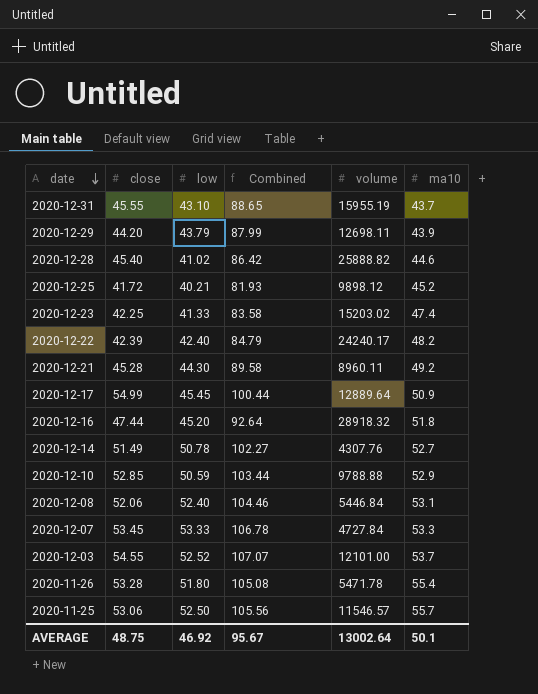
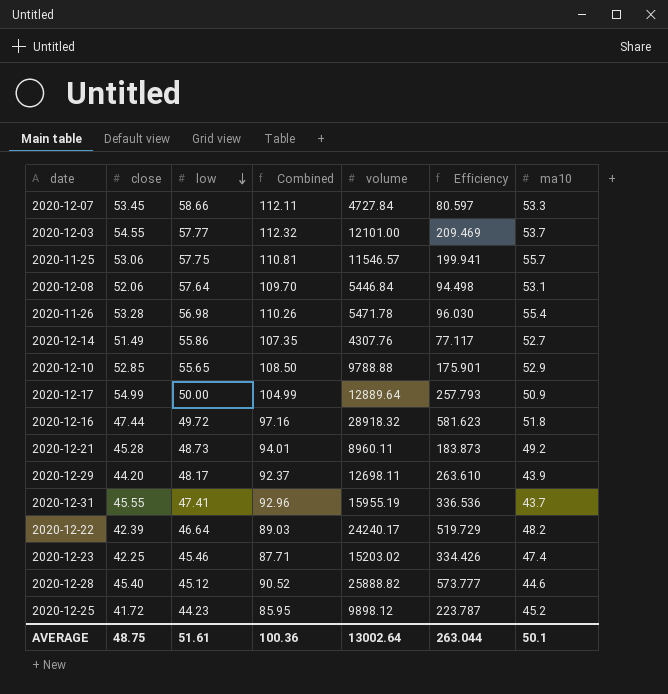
row order: date descending -> low descending
column Efficiency | formula: none -> [volume] / [low]
2020-12-07 | low: 53.33 -> 58.66
2020-12-07 | Combined: 106.78 -> 112.11
2020-12-03 | low: 52.52 -> 57.77
2020-12-03 | Combined: 107.07 -> 112.32
2020-11-25 | low: 52.50 -> 57.75
2020-11-25 | Combined: 105.56 -> 110.81
2020-12-08 | low: 52.40 -> 57.64
2020-12-08 | Combined: 104.46 -> 109.70
2020-11-26 | low: 51.80 -> 56.98
2020-11-26 | Combined: 105.08 -> 110.26
2020-12-14 | low: 50.78 -> 55.86
2020-12-14 | Combined: 102.27 -> 107.35
2020-12-10 | low: 50.59 -> 55.65
2020-12-10 | Combined: 103.44 -> 108.50
2020-12-17 | low: 45.45 -> 50.00
2020-12-17 | Combined: 100.44 -> 104.99
2020-12-16 | low: 45.20 -> 49.72
2020-12-16 | Combined: 92.64 -> 97.16
2020-12-21 | low: 44.30 -> 48.73
2020-12-21 | Combined: 89.58 -> 94.01
2020-12-29 | low: 43.79 -> 48.17
2020-12-29 | Combined: 87.99 -> 92.37
2020-12-31 | low: 43.10 -> 47.41
2020-12-31 | Combined: 88.65 -> 92.96
2020-12-22 | low: 42.40 -> 46.64
2020-12-22 | Combined: 84.79 -> 89.03
2020-12-23 | low: 41.33 -> 45.46
2020-12-23 | Combined: 83.58 -> 87.71
2020-12-28 | low: 41.02 -> 45.12
2020-12-28 | Combined: 86.42 -> 90.52
2020-12-25 | low: 40.21 -> 44.23
2020-12-25 | Combined: 81.93 -> 85.95
AVERAGE | low: 46.92 -> 51.61
AVERAGE | Combined: 95.67 -> 100.36

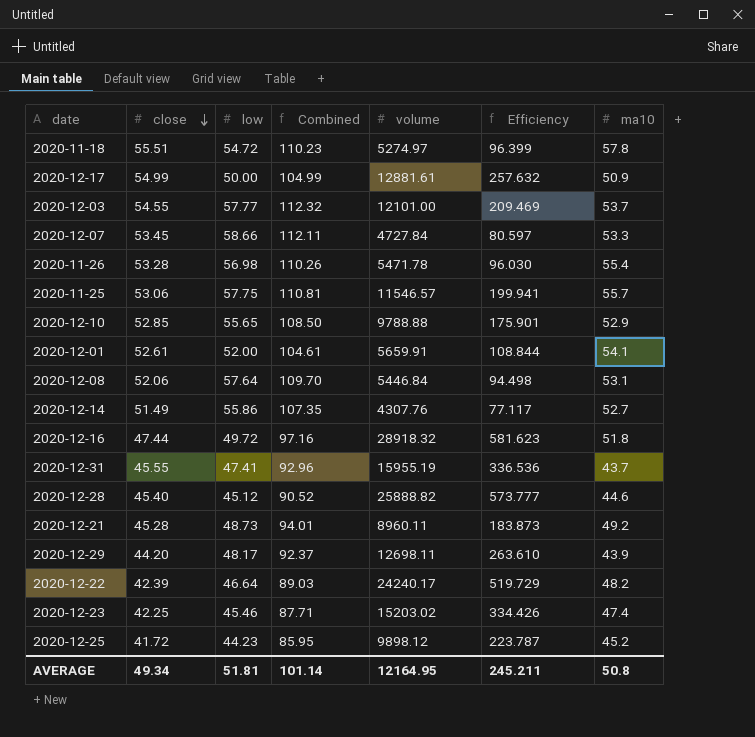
row order: low descending -> close descending
row 2020-11-18: none -> 55.51 | 54.72 | 110.23 | 5274.97 | 96.399 | 57.8
2020-12-17 | volume: 12889.64 -> 12881.61
2020-12-17 | Efficiency: 257.793 -> 257.632
row 2020-12-01: none -> 52.61 | 52.00 | 104.61 | 5659.91 | 108.844 | 54.1
AVERAGE | close: 48.75 -> 49.34
AVERAGE | low: 51.61 -> 51.81
AVERAGE | Combined: 100.36 -> 101.14
AVERAGE | volume: 13002.64 -> 12164.95
AVERAGE | Efficiency: 263.044 -> 245.211
AVERAGE | ma10: 50.1 -> 50.8

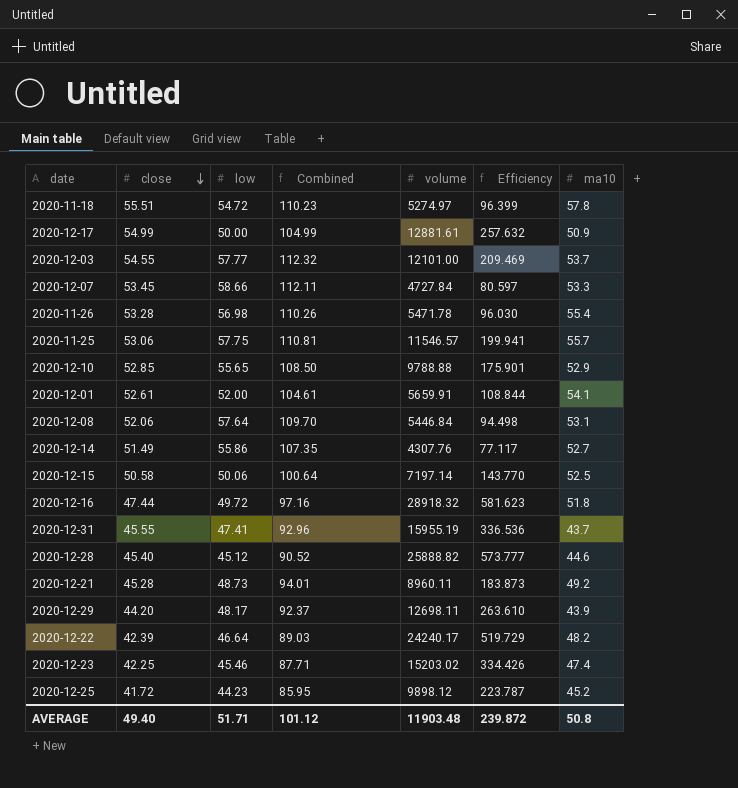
row 2020-12-15: none -> 50.58 | 50.06 | 100.64 | 7197.14 | 143.770 | 52.5
AVERAGE | close: 49.34 -> 49.40
AVERAGE | low: 51.81 -> 51.71
AVERAGE | Combined: 101.14 -> 101.12
AVERAGE | volume: 12164.95 -> 11903.48
AVERAGE | Efficiency: 245.211 -> 239.872

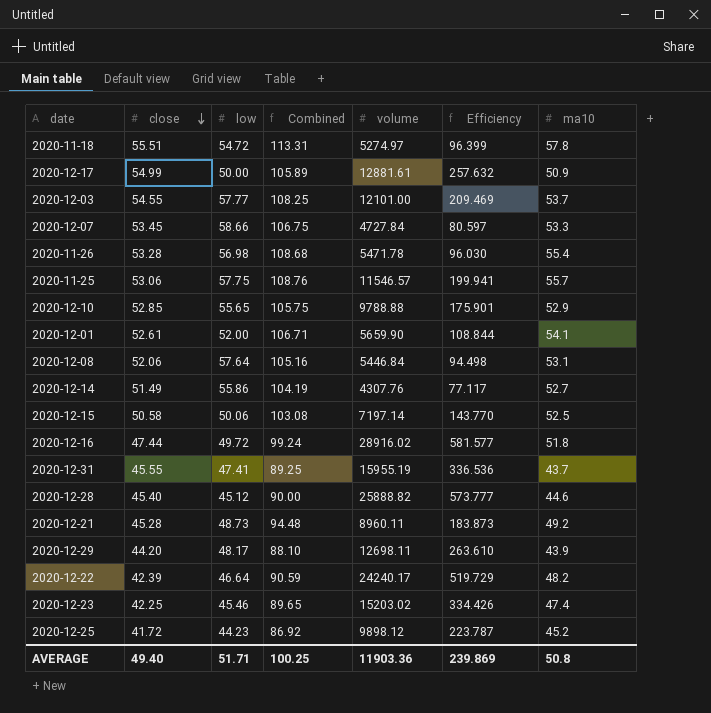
column Combined | formula: [close] + [low] -> [close] + [ma10]
2020-12-01 | volume: 5659.91 -> 5659.90
2020-12-16 | volume: 28918.32 -> 28916.02
2020-12-16 | Efficiency: 581.623 -> 581.577
AVERAGE | Combined: 101.12 -> 100.25
AVERAGE | volume: 11903.48 -> 11903.36
AVERAGE | Efficiency: 239.872 -> 239.869

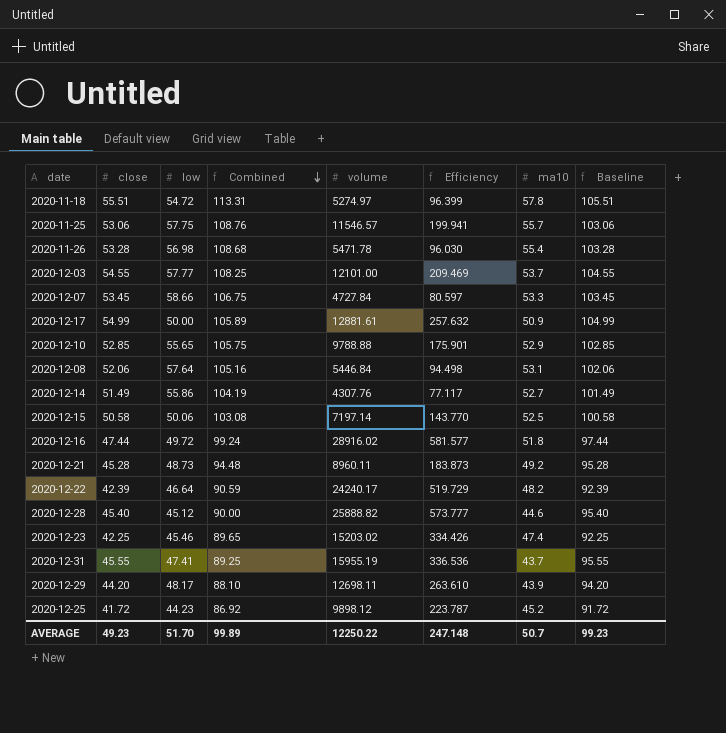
row order: close descending -> Combined descending
column Baseline | formula: none -> [close] + 50
row 2020-12-01: 52.61 | 52.00 | 106.71 | 5659.90 | 108.844 | 54.1 -> none
AVERAGE | close: 49.40 -> 49.23
AVERAGE | low: 51.71 -> 51.70
AVERAGE | Combined: 100.25 -> 99.89
AVERAGE | volume: 11903.36 -> 12250.22
AVERAGE | Efficiency: 239.869 -> 247.148
AVERAGE | ma10: 50.8 -> 50.7

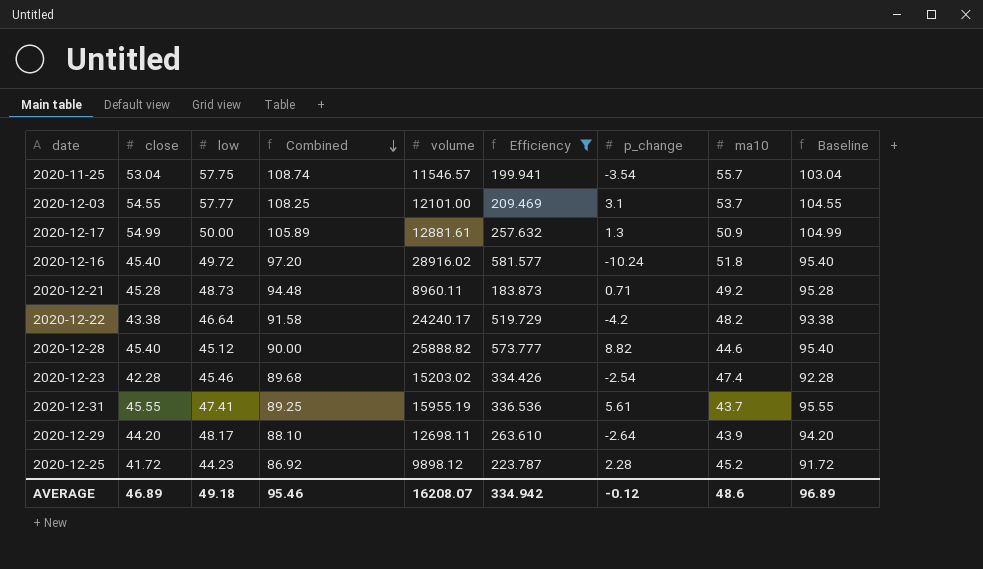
filter: none -> Efficiency >= 183.873
column p_change | position: none -> 7
2020-11-25 | close: 53.06 -> 53.04
2020-11-25 | Combined: 108.76 -> 108.74
2020-11-25 | Baseline: 103.06 -> 103.04
2020-12-16 | close: 47.44 -> 45.40
2020-12-16 | Combined: 99.24 -> 97.20
2020-12-16 | Baseline: 97.44 -> 95.40
2020-12-22 | close: 42.39 -> 43.38
2020-12-22 | Combined: 90.59 -> 91.58
2020-12-22 | Baseline: 92.39 -> 93.38
2020-12-23 | close: 42.25 -> 42.28
2020-12-23 | Combined: 89.65 -> 89.68
2020-12-23 | Baseline: 92.25 -> 92.28
AVERAGE | close: 49.23 -> 46.89
AVERAGE | low: 51.70 -> 49.18
AVERAGE | Combined: 99.89 -> 95.46
AVERAGE | volume: 12250.22 -> 16208.07
AVERAGE | Efficiency: 247.148 -> 334.942
AVERAGE | ma10: 50.7 -> 48.6
AVERAGE | Baseline: 99.23 -> 96.89

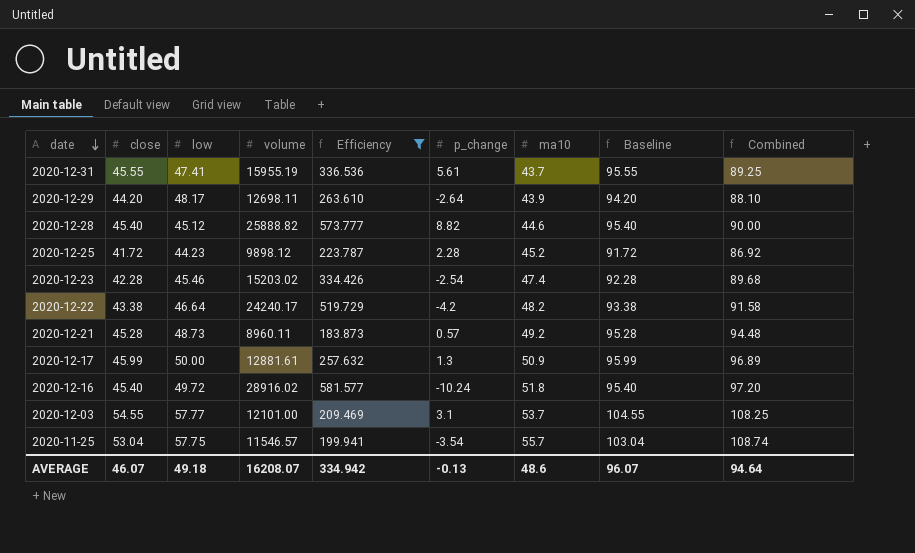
row order: Combined descending -> date descending
column Combined | position: 4 -> 9
2020-12-21 | p_change: 0.71 -> 0.57
2020-12-17 | close: 54.99 -> 45.99
2020-12-17 | Baseline: 104.99 -> 95.99
2020-12-17 | Combined: 105.89 -> 96.89
AVERAGE | close: 46.89 -> 46.07
AVERAGE | p_change: -0.12 -> -0.13
AVERAGE | Baseline: 96.89 -> 96.07
AVERAGE | Combined: 95.46 -> 94.64

